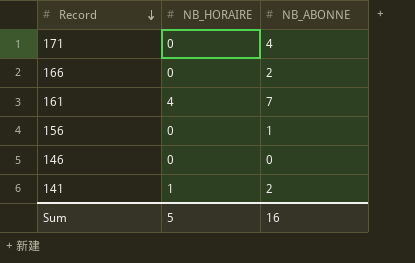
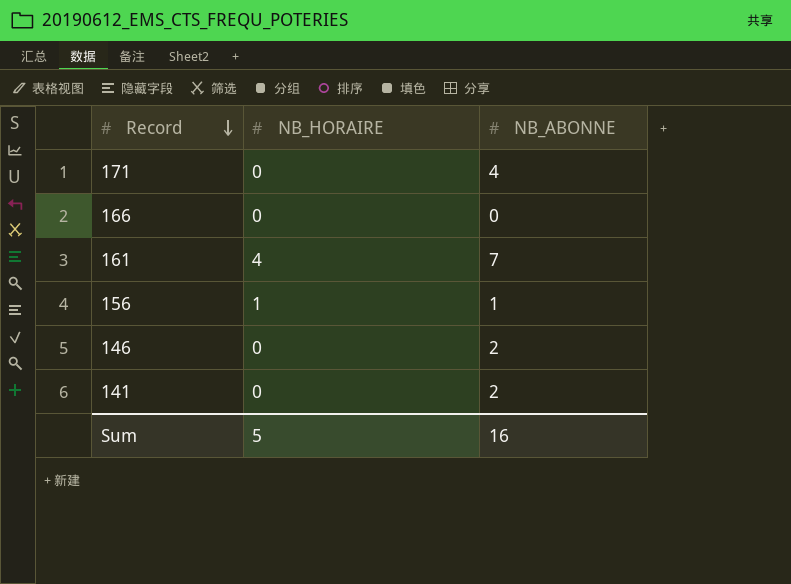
166 | NB_ABONNE: 2 -> 0
156 | NB_HORAIRE: 0 -> 1
146 | NB_ABONNE: 0 -> 2
141 | NB_HORAIRE: 1 -> 0

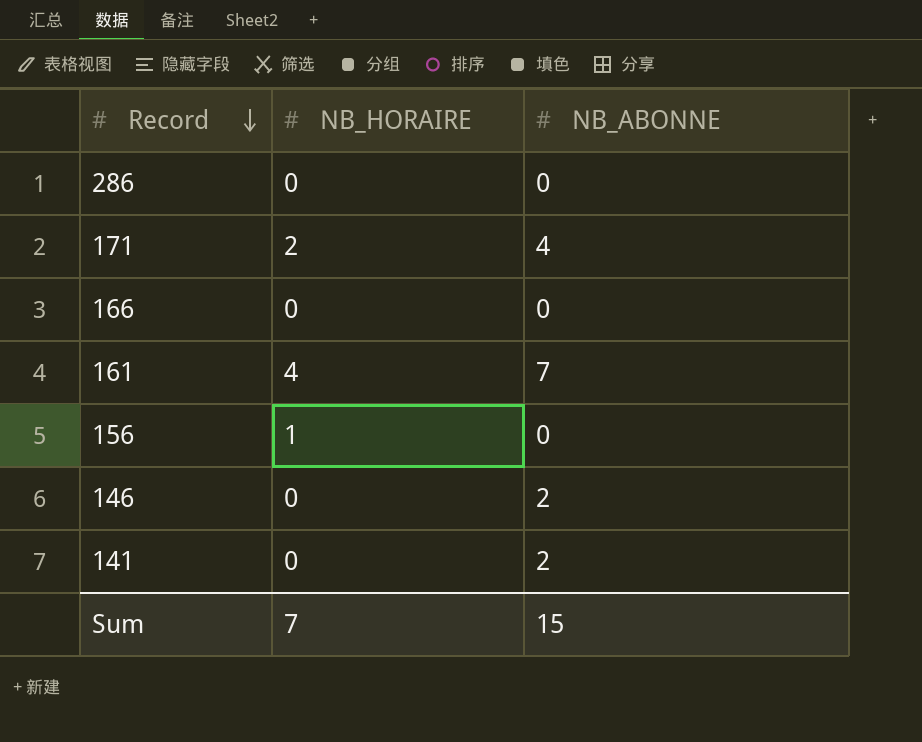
row 286: none -> 0 | 0
171 | NB_HORAIRE: 0 -> 2
156 | NB_ABONNE: 1 -> 0
Sum | NB_HORAIRE: 5 -> 7
Sum | NB_ABONNE: 16 -> 15

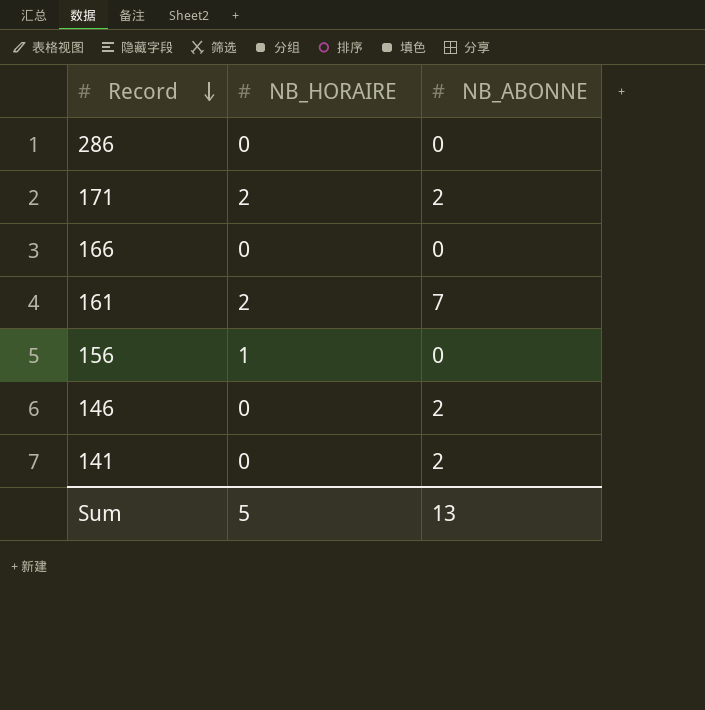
171 | NB_ABONNE: 4 -> 2
161 | NB_HORAIRE: 4 -> 2
Sum | NB_HORAIRE: 7 -> 5
Sum | NB_ABONNE: 15 -> 13

